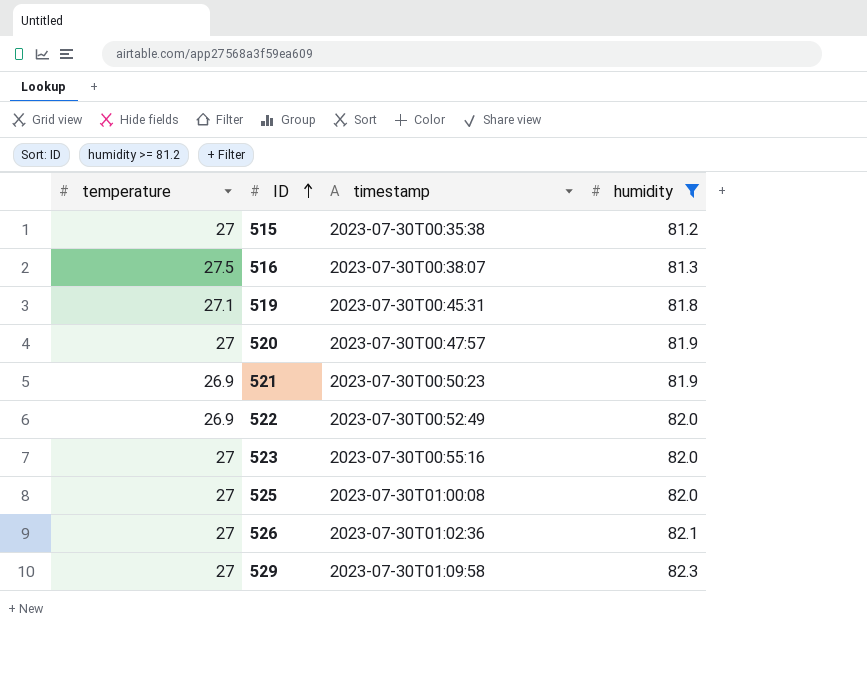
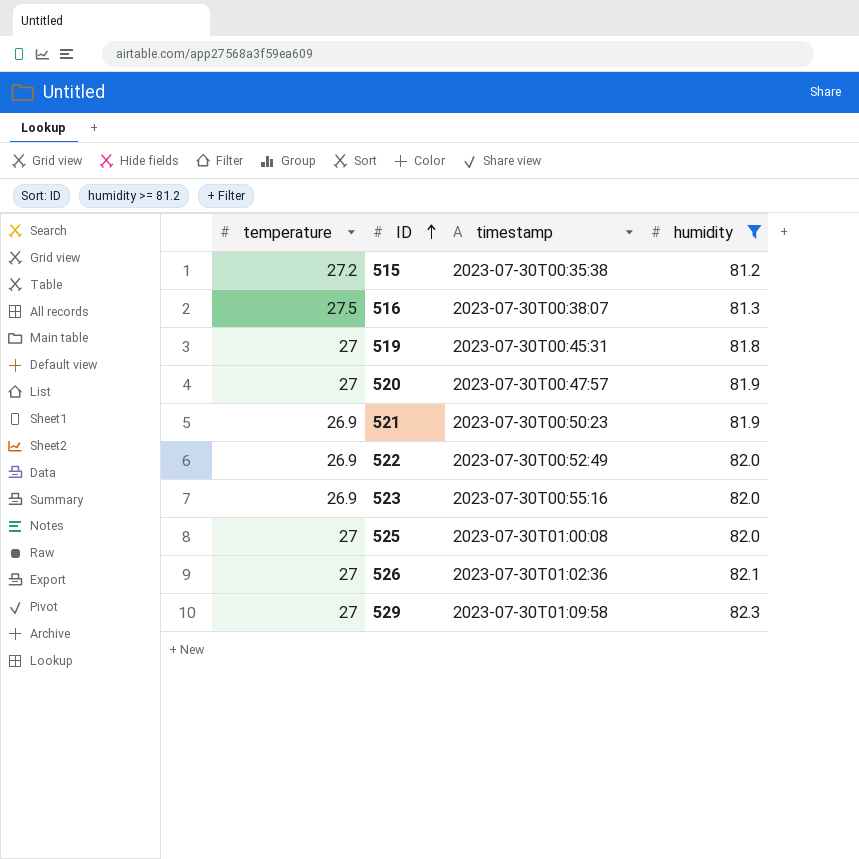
515 | temperature: 27 -> 27.2
519 | temperature: 27.1 -> 27
523 | temperature: 27 -> 26.9

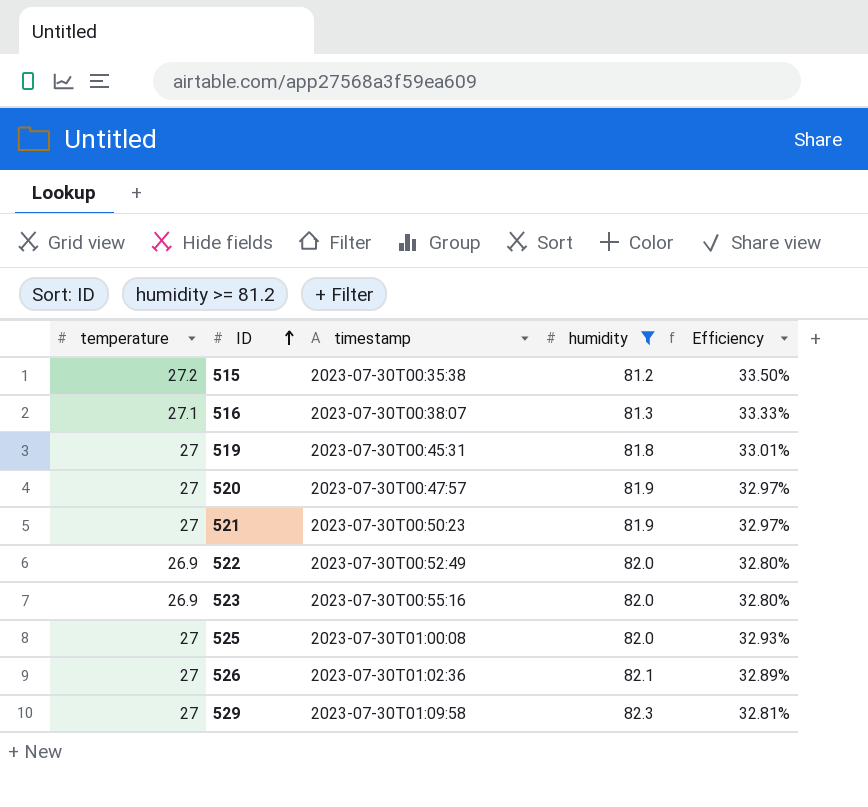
column Efficiency | formula: none -> [temperature] / [humidity]
516 | temperature: 27.5 -> 27.1
521 | temperature: 26.9 -> 27

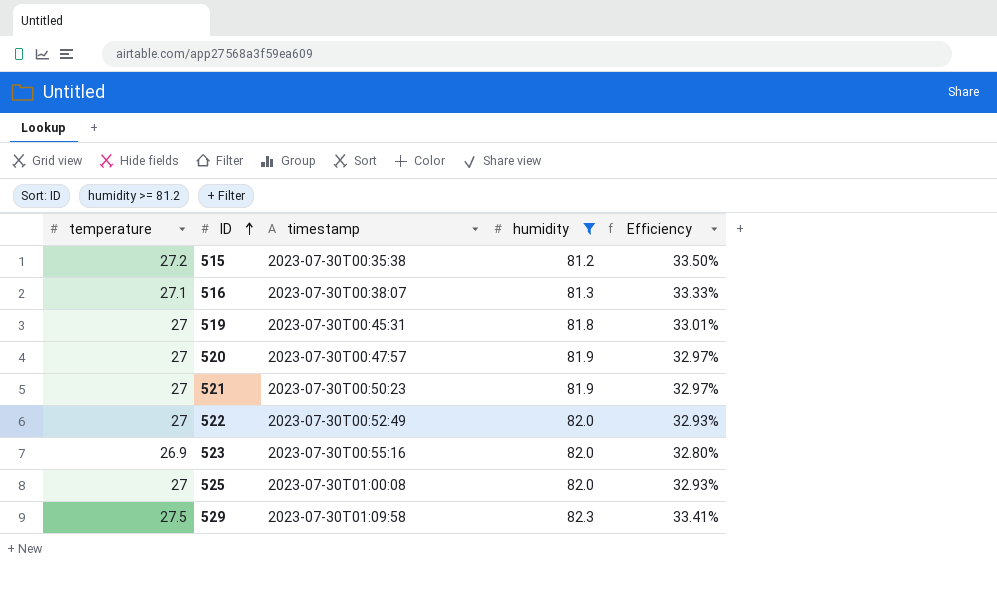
row 526: 27 | 2023-07-30T01:02:36 | 82.1 | 32.89% -> none
522 | temperature: 26.9 -> 27
522 | Efficiency: 32.80% -> 32.93%
529 | temperature: 27 -> 27.5
529 | Efficiency: 32.81% -> 33.41%

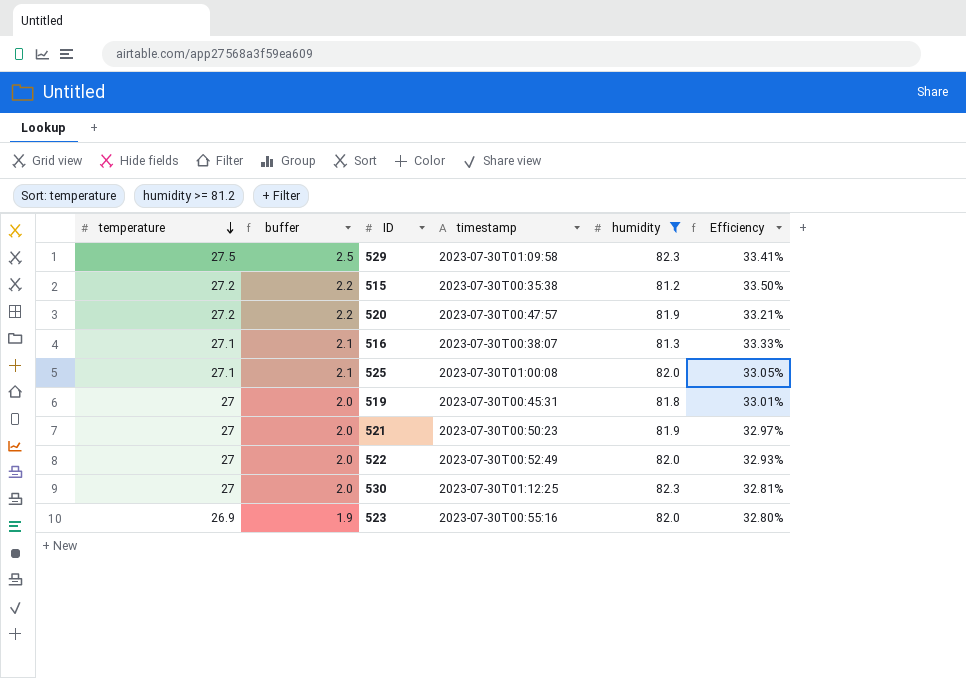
row order: ID ascending -> temperature descending
column buffer | formula: none -> [temperature] - 25
520 | temperature: 27 -> 27.2
520 | Efficiency: 32.97% -> 33.21%
525 | temperature: 27 -> 27.1
525 | Efficiency: 32.93% -> 33.05%
row 530: none -> 27 | 2.0 | 2023-07-30T01:12:25 | 82.3 | 32.81%

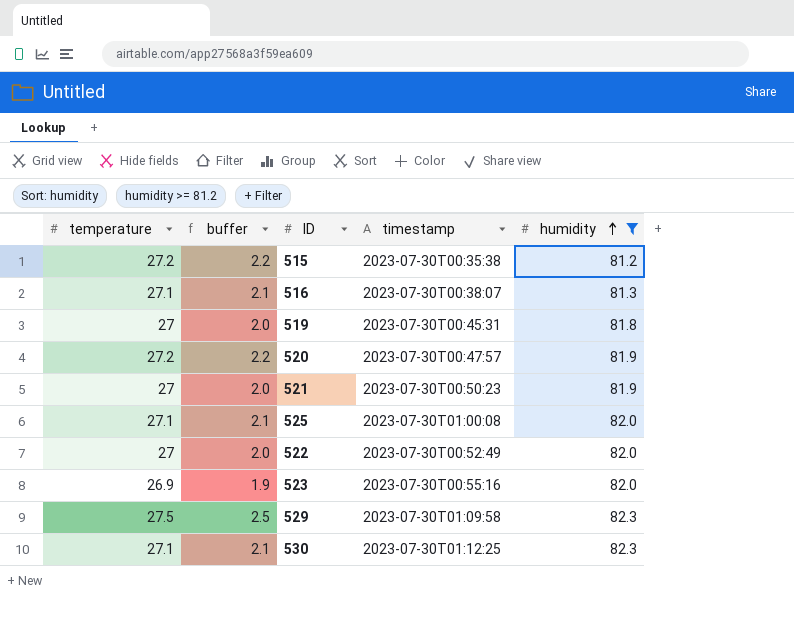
row order: temperature descending -> humidity ascending
column Efficiency | formula: [temperature] / [humidity] -> none
530 | temperature: 27 -> 27.1
530 | buffer: 2.0 -> 2.1

